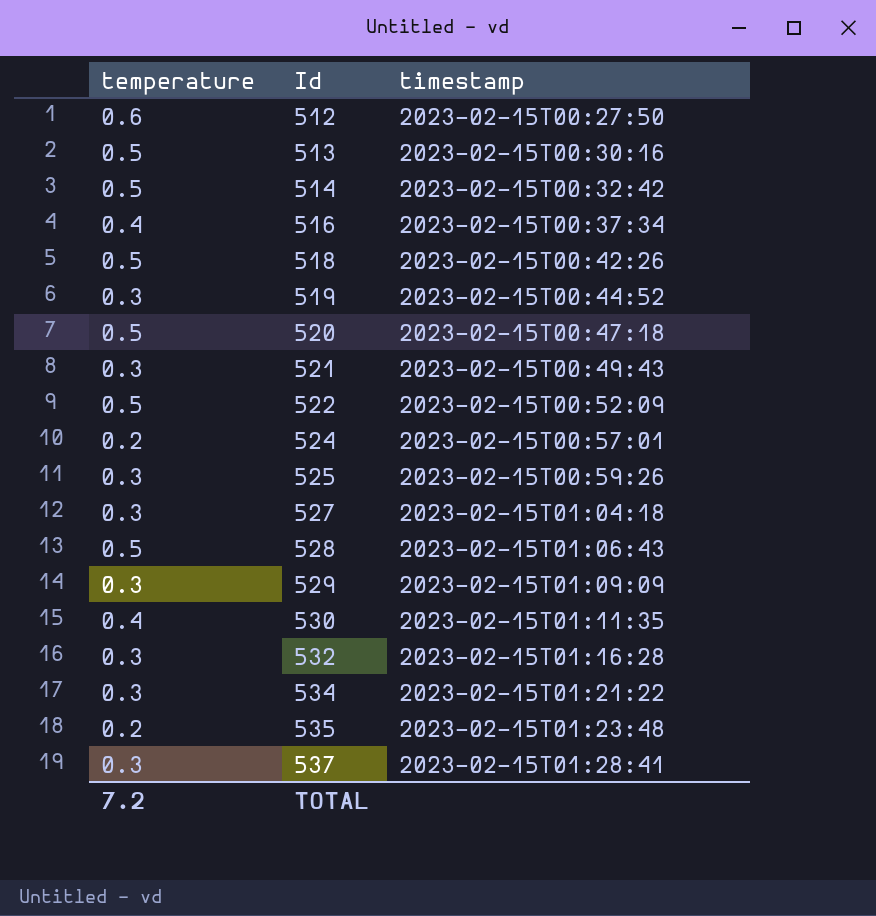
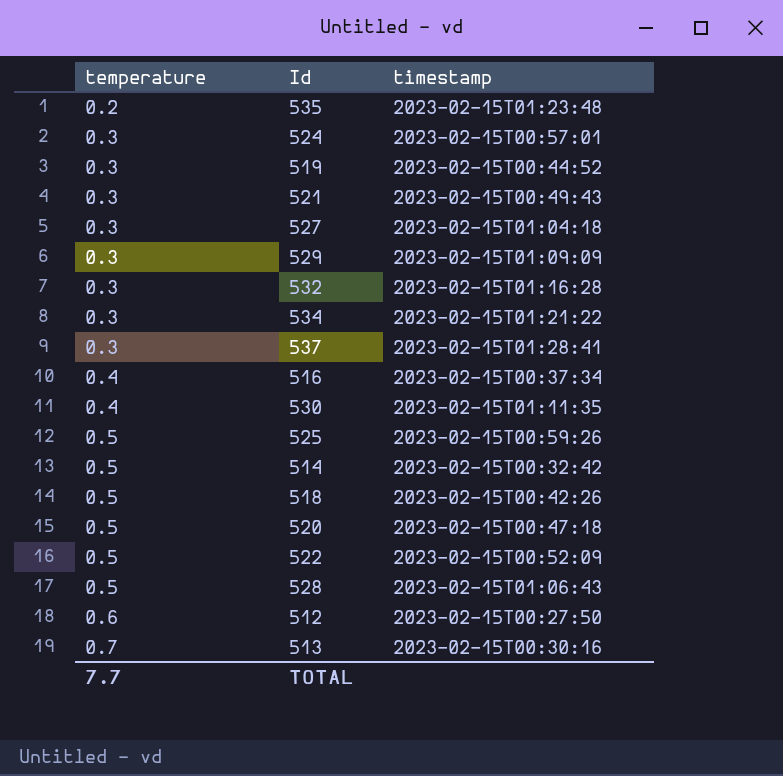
row order: Id ascending -> temperature ascending
524 | temperature: 0.2 -> 0.3
525 | temperature: 0.3 -> 0.5
513 | temperature: 0.5 -> 0.7
TOTAL | temperature: 7.2 -> 7.7

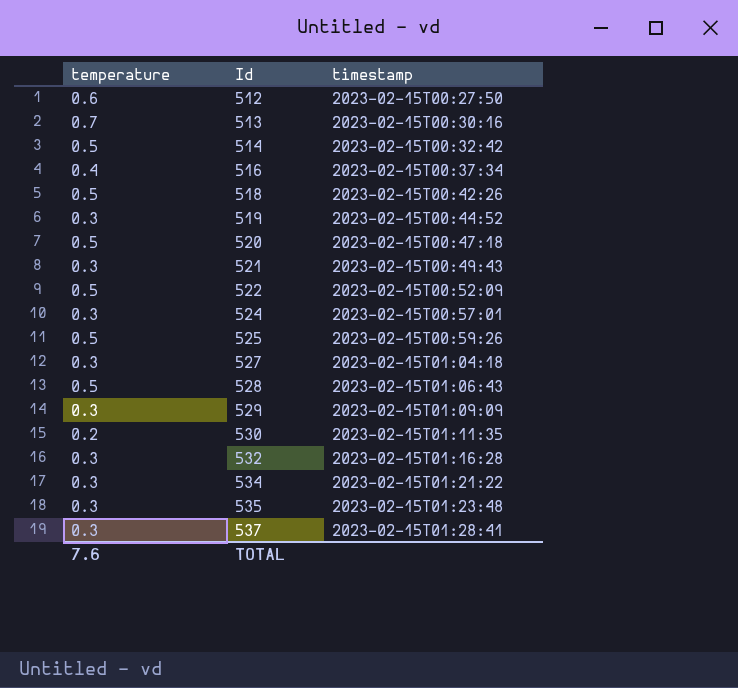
row order: temperature ascending -> Id ascending
530 | temperature: 0.4 -> 0.2
535 | temperature: 0.2 -> 0.3
TOTAL | temperature: 7.7 -> 7.6

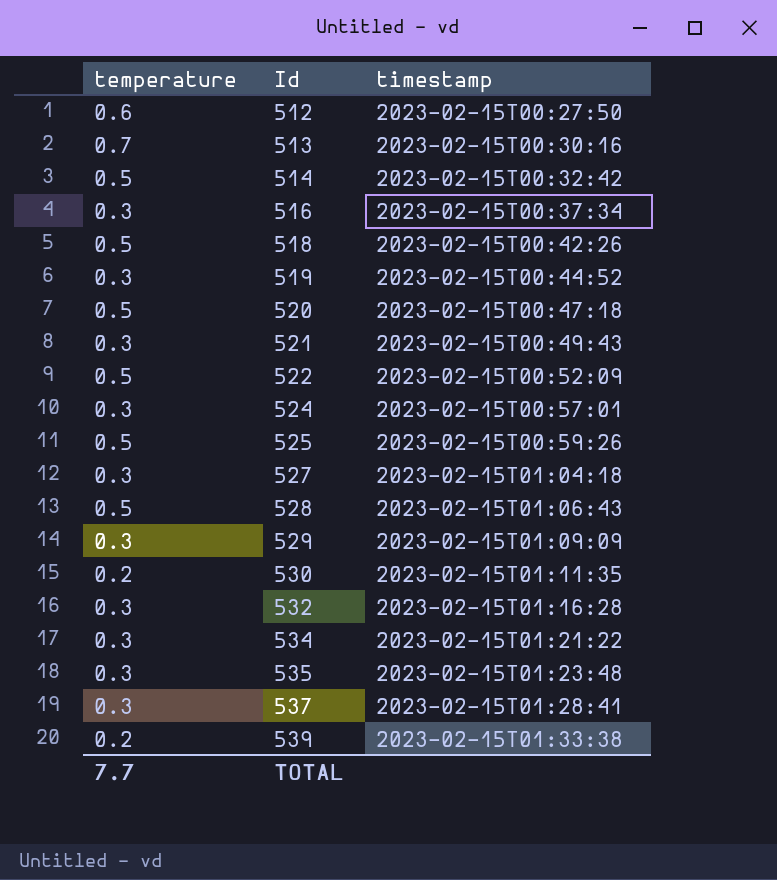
516 | temperature: 0.4 -> 0.3
row 539: none -> 0.2 | 2023-02-15T01:33:38
TOTAL | temperature: 7.6 -> 7.7

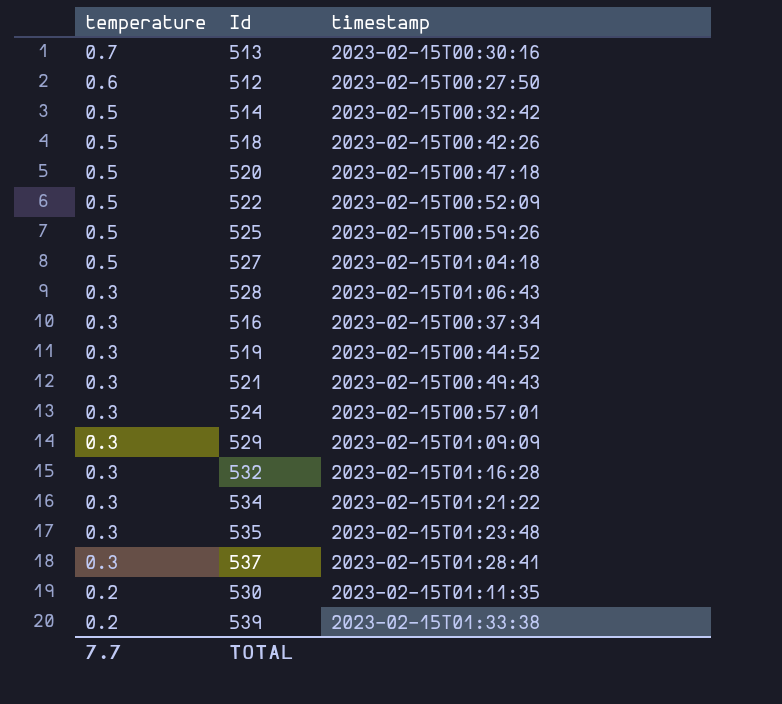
row order: Id ascending -> temperature descending
527 | temperature: 0.3 -> 0.5
528 | temperature: 0.5 -> 0.3

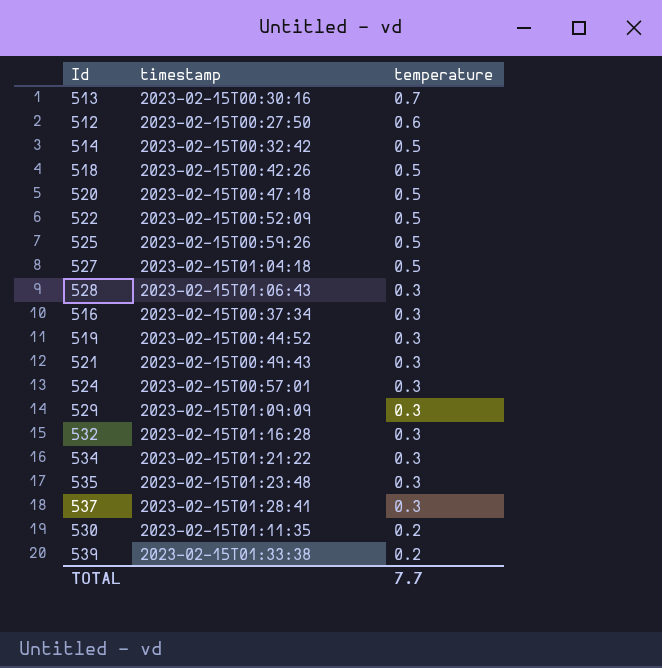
column temperature | position: 1 -> 3

